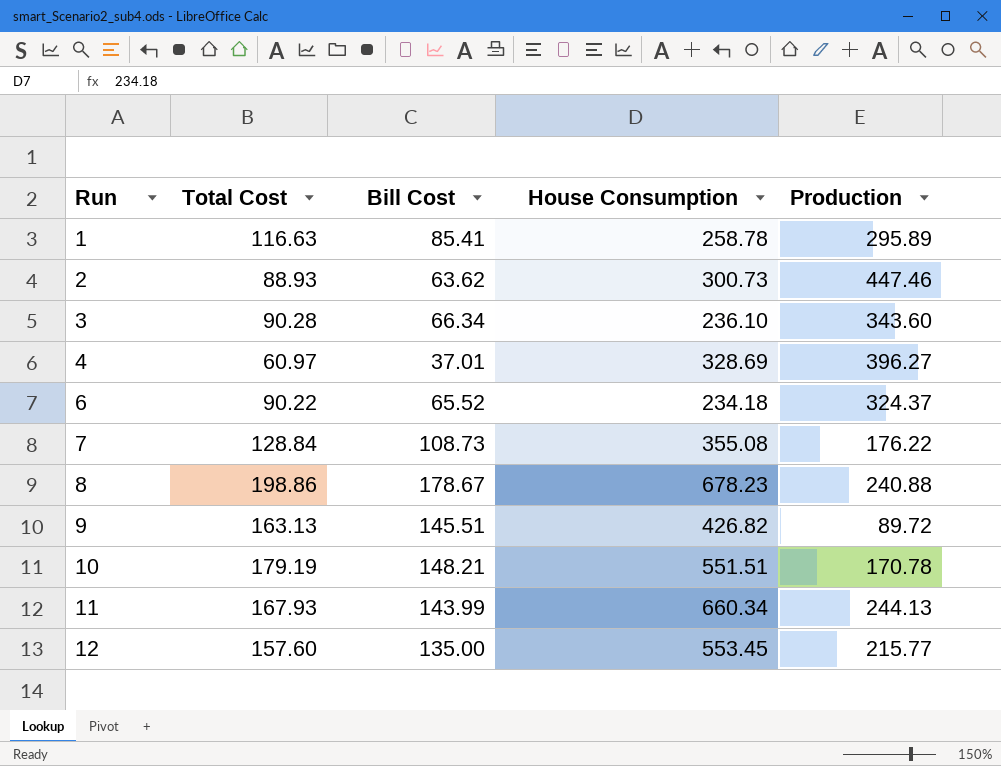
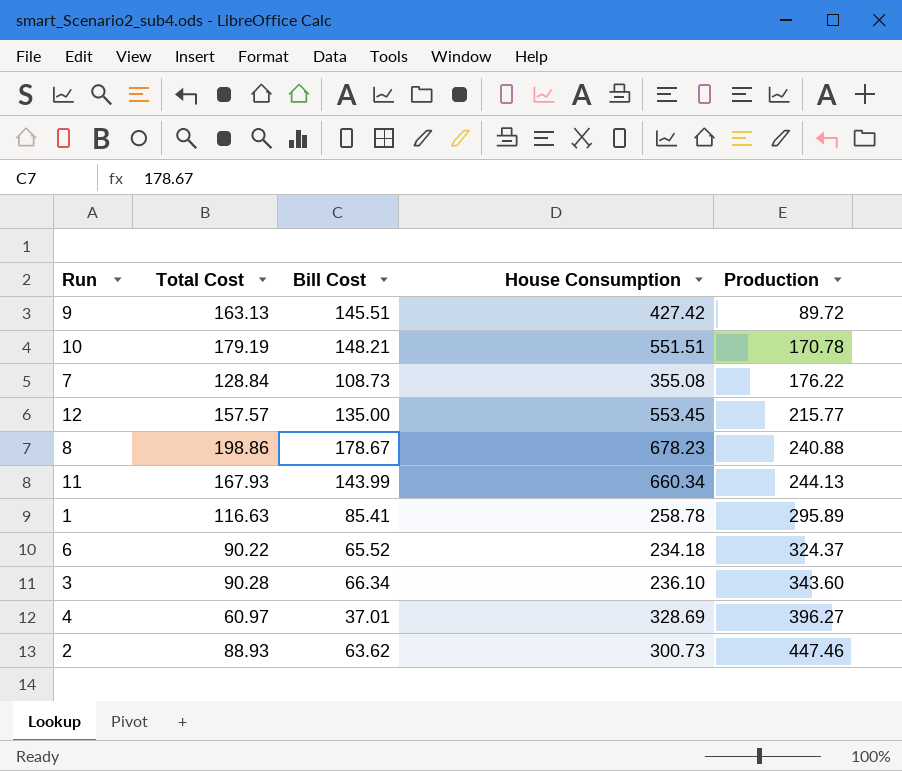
row order: Run ascending -> Production ascending
9 | House Consumption: 426.82 -> 427.42
12 | Total Cost: 157.60 -> 157.57

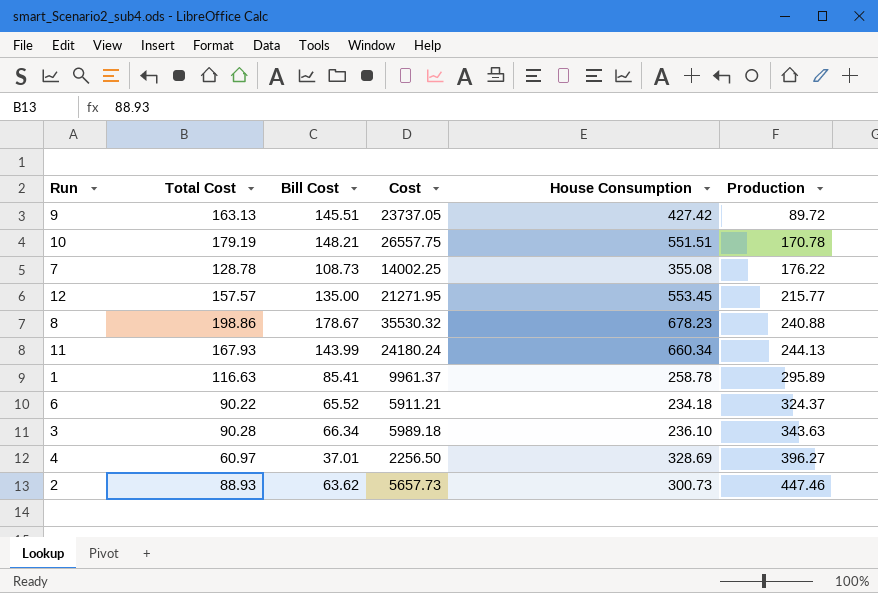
column Cost | formula: none -> [Total Cost] * [Bill Cost]
7 | Total Cost: 128.84 -> 128.78
3 | Production: 343.60 -> 343.63

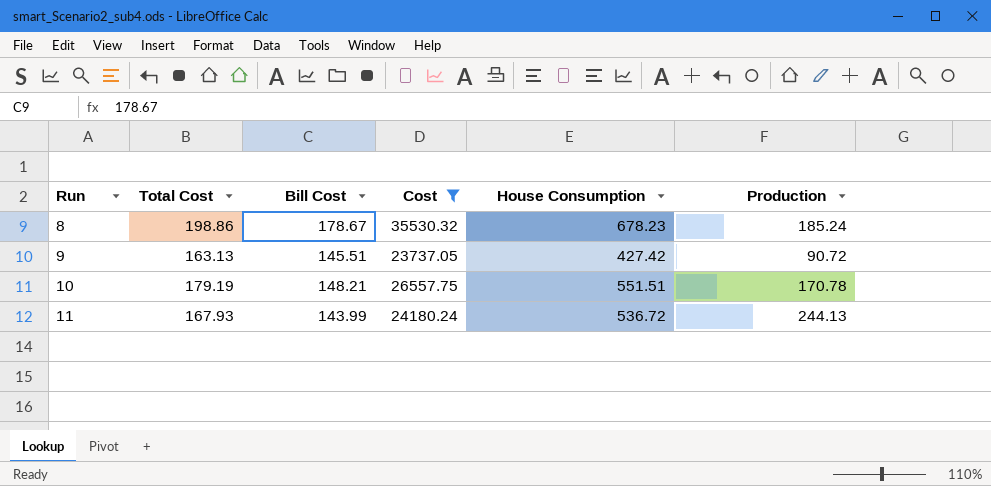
filter: none -> Cost >= 23737.05
row order: Production ascending -> Run ascending
8 | Production: 240.88 -> 185.24
9 | Production: 89.72 -> 90.72
11 | House Consumption: 660.34 -> 536.72

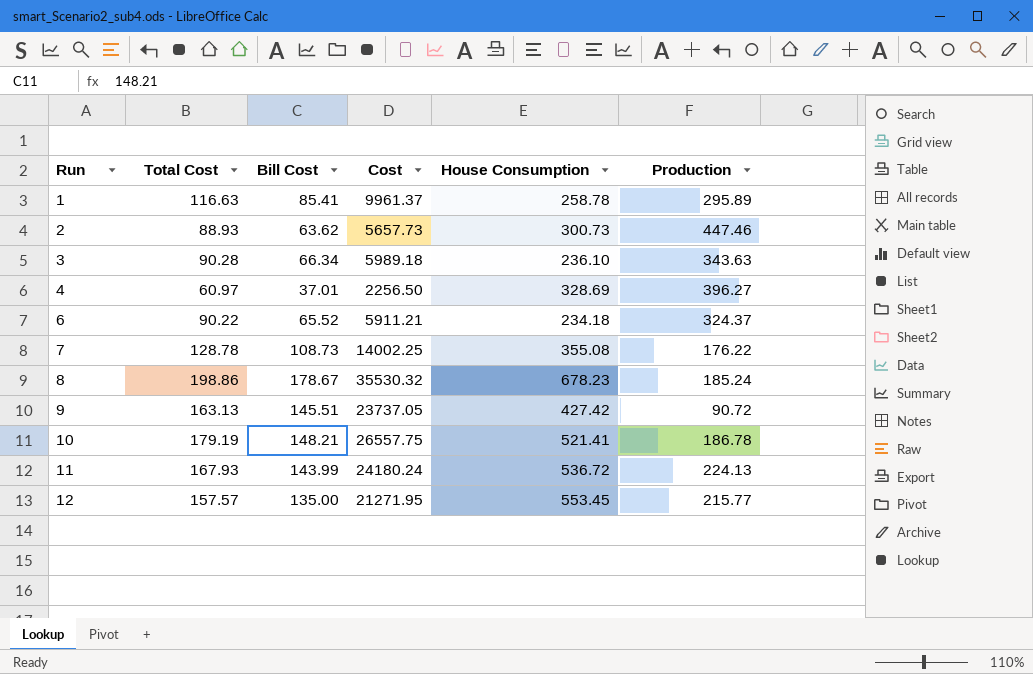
filter: Cost >= 23737.05 -> none
10 | House Consumption: 551.51 -> 521.41
10 | Production: 170.78 -> 186.78
11 | Production: 244.13 -> 224.13

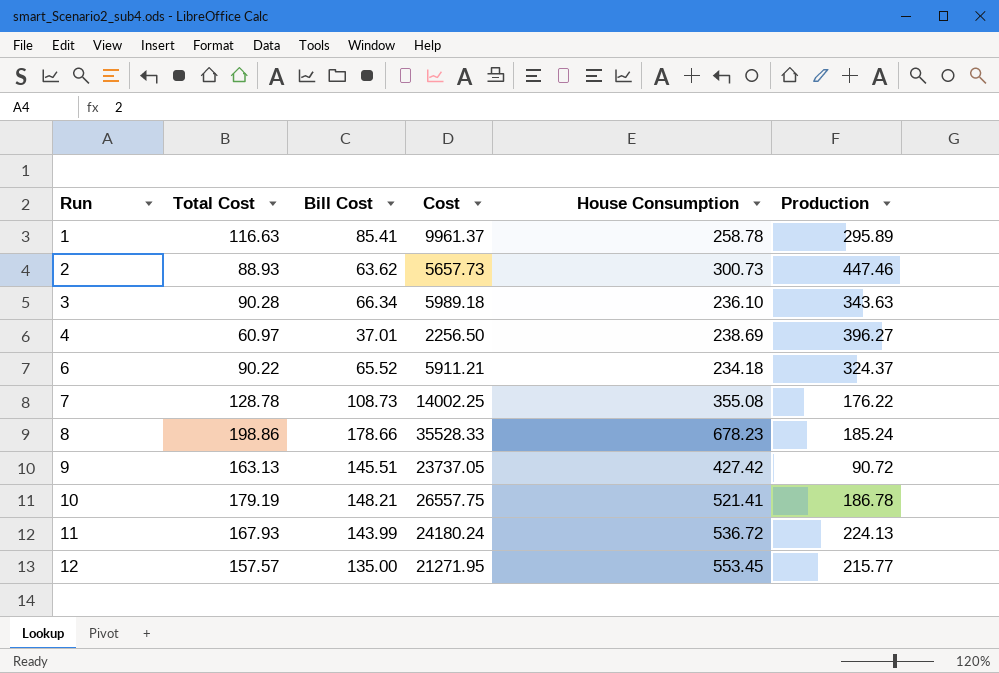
4 | House Consumption: 328.69 -> 238.69
8 | Bill Cost: 178.67 -> 178.66
8 | Cost: 35530.32 -> 35528.33

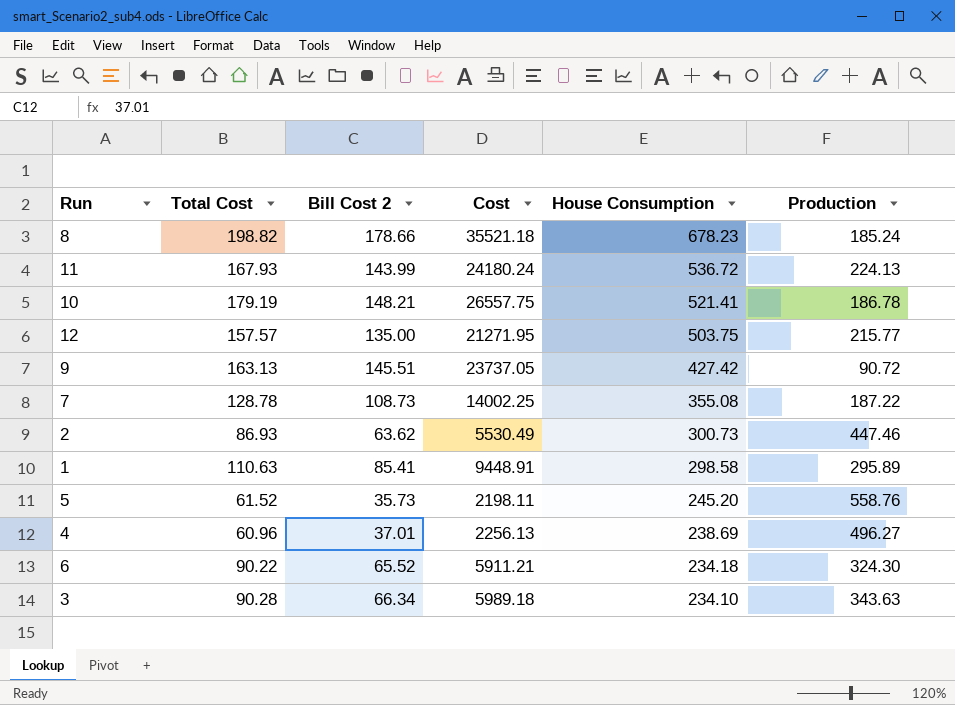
row order: Run ascending -> House Consumption descending
column name: Bill Cost -> Bill Cost 2
8 | Total Cost: 198.86 -> 198.82
8 | Cost: 35528.33 -> 35521.18
12 | House Consumption: 553.45 -> 503.75
7 | Production: 176.22 -> 187.22
2 | Total Cost: 88.93 -> 86.93
2 | Cost: 5657.73 -> 5530.49
1 | Total Cost: 116.63 -> 110.63
1 | Cost: 9961.37 -> 9448.91
1 | House Consumption: 258.78 -> 298.58
row 5: none -> 61.52 | 35.73 | 2198.11 | 245.20 | 558.76
4 | Total Cost: 60.97 -> 60.96
4 | Cost: 2256.50 -> 2256.13
4 | Production: 396.27 -> 496.27
6 | Production: 324.37 -> 324.30
3 | House Consumption: 236.10 -> 234.10

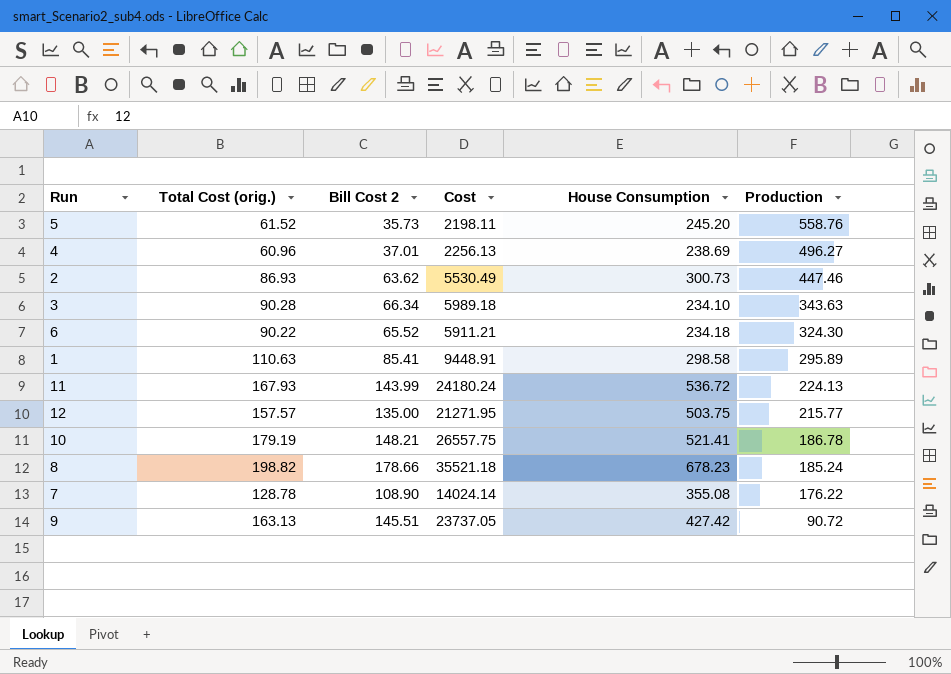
row order: House Consumption descending -> Production descending
column name: Total Cost -> Total Cost (orig.)
7 | Bill Cost 2: 108.73 -> 108.90
7 | Cost: 14002.25 -> 14024.14
7 | Production: 187.22 -> 176.22

